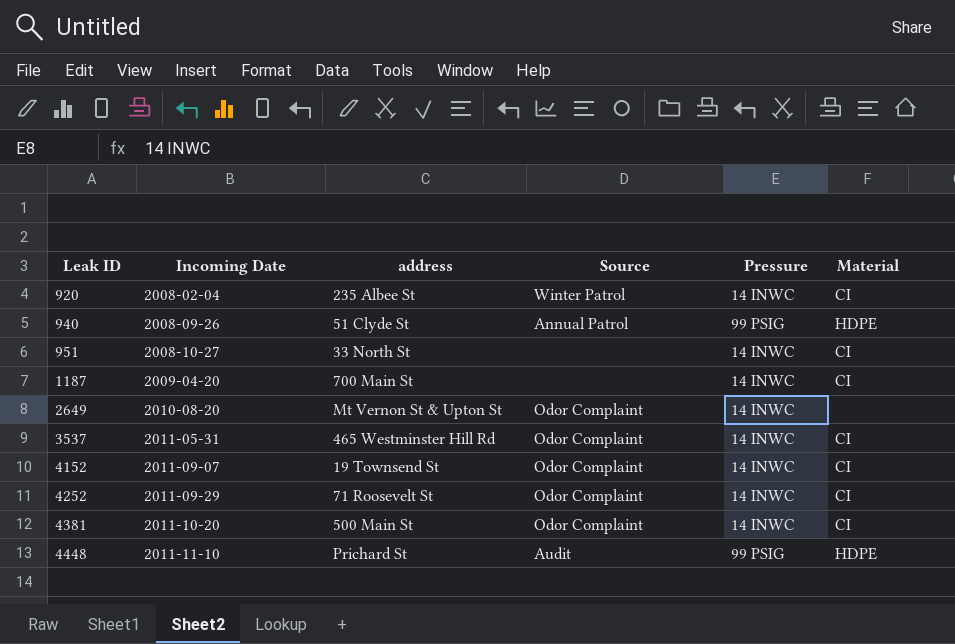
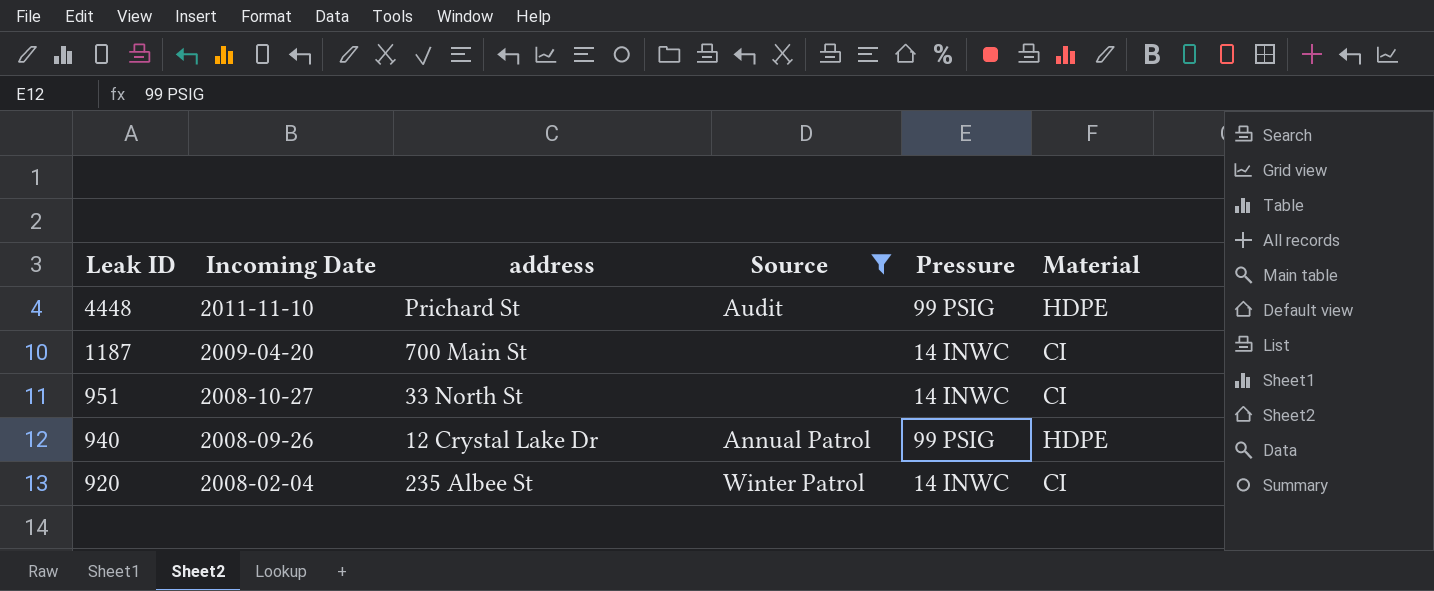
filter: none -> Source != Odor Complaint
row order: Leak ID ascending -> Leak ID descending
940 | address: 51 Clyde St -> 12 Crystal Lake Dr

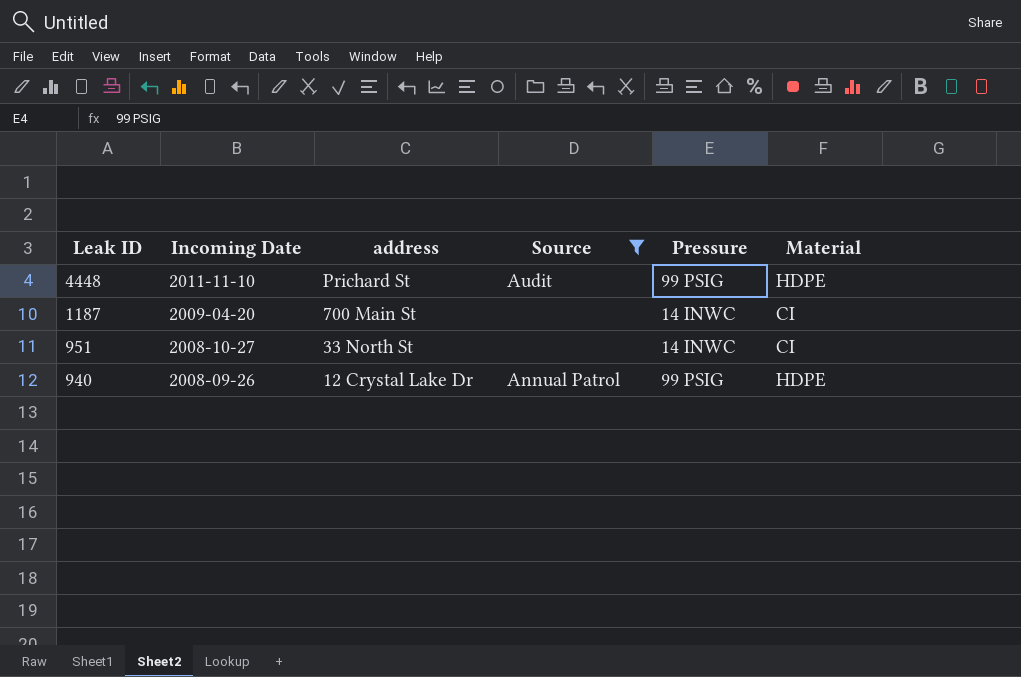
row 920: 2008-02-04 | 235 Albee St | Winter Patrol | 14 INWC | CI -> none

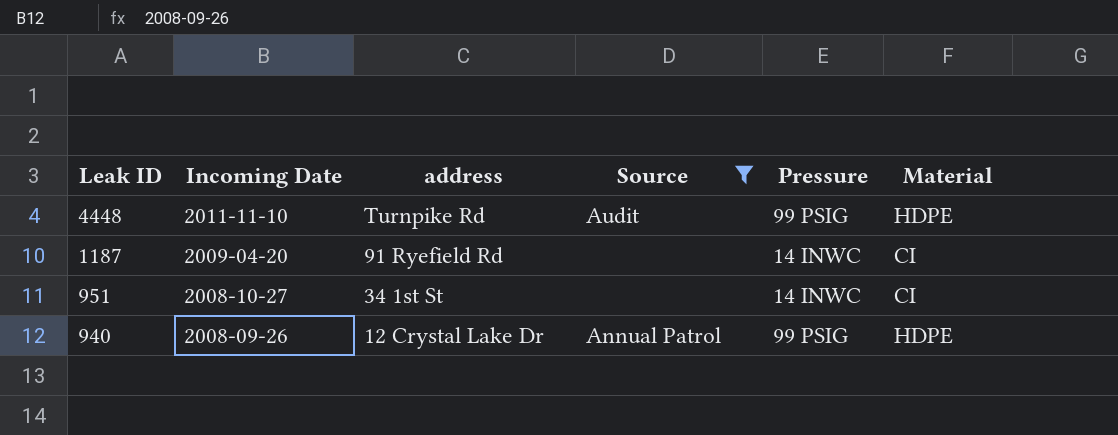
4448 | address: Prichard St -> Turnpike Rd
1187 | address: 700 Main St -> 91 Ryefield Rd
951 | address: 33 North St -> 34 1st St

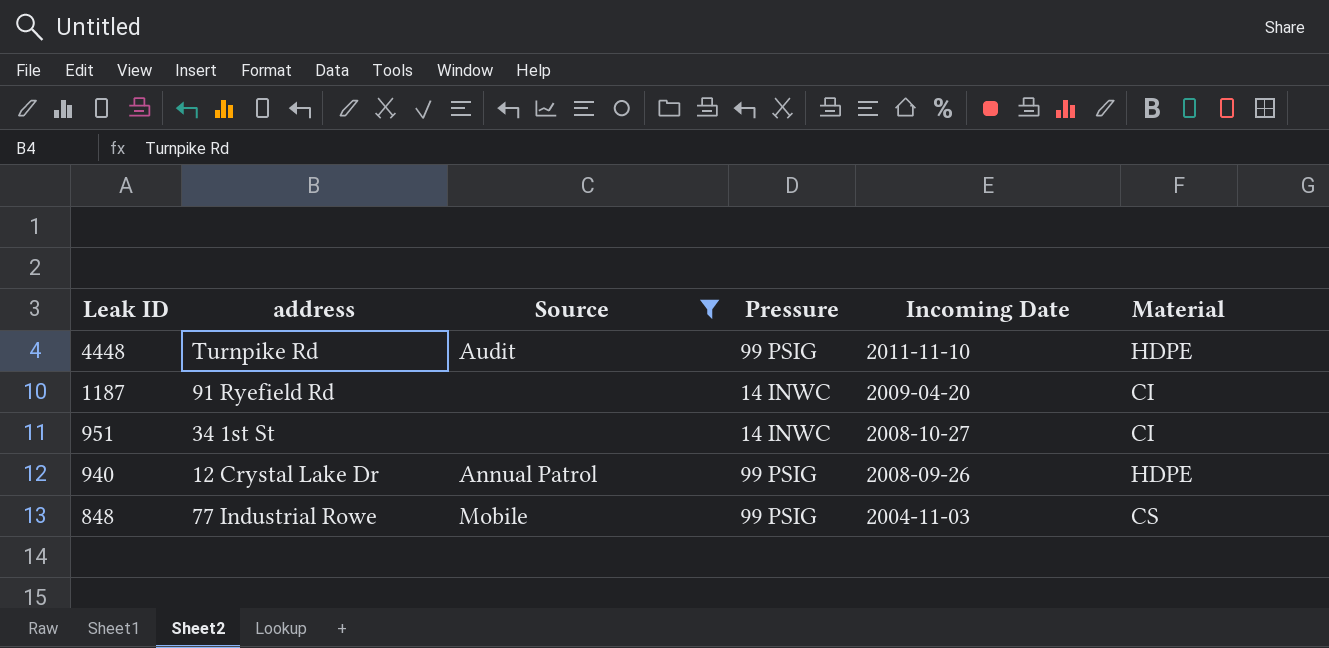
column Incoming Date | position: 2 -> 5
row 848: none -> 77 Industrial Rowe | Mobile | 99 PSIG | 2004-11-03 | CS

